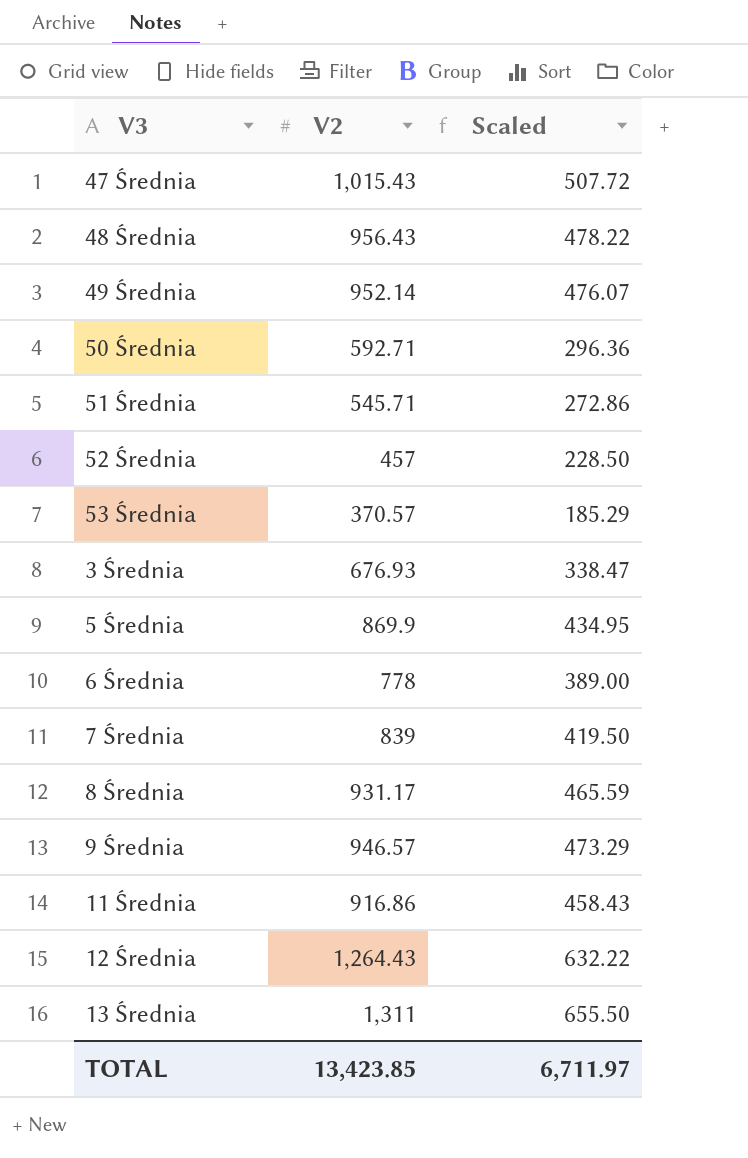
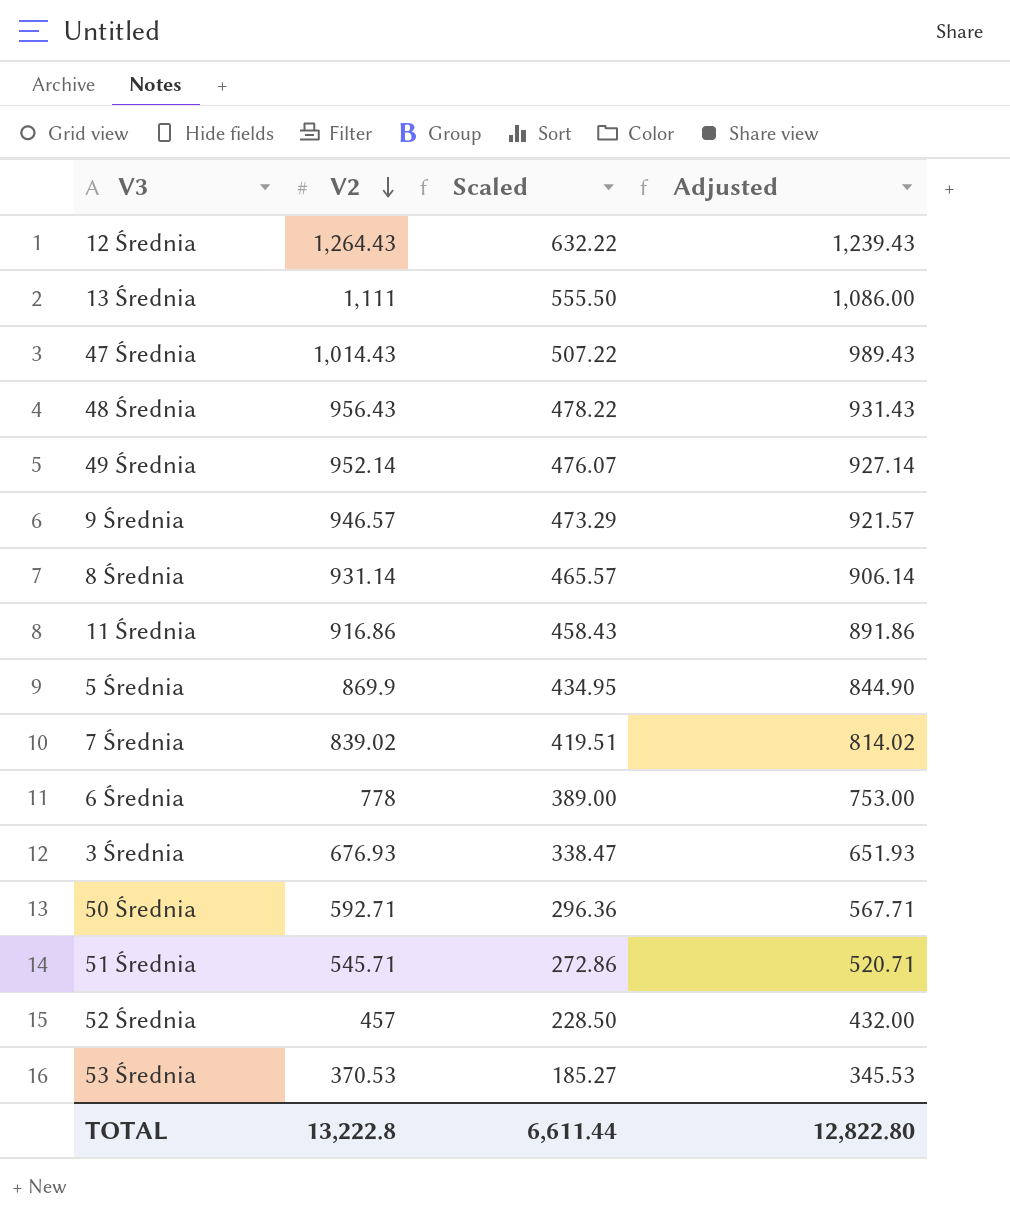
row order: none -> V2 descending
column Adjusted | formula: none -> [V2] - 25
13 Średnia | V2: 1,311 -> 1,111
13 Średnia | Scaled: 655.50 -> 555.50
47 Średnia | V2: 1,015.43 -> 1,014.43
47 Średnia | Scaled: 507.72 -> 507.22
8 Średnia | V2: 931.17 -> 931.14
8 Średnia | Scaled: 465.59 -> 465.57
7 Średnia | V2: 839 -> 839.02
7 Średnia | Scaled: 419.50 -> 419.51
53 Średnia | V2: 370.57 -> 370.53
53 Średnia | Scaled: 185.29 -> 185.27
TOTAL | V2: 13,423.85 -> 13,222.8
TOTAL | Scaled: 6,711.97 -> 6,611.44

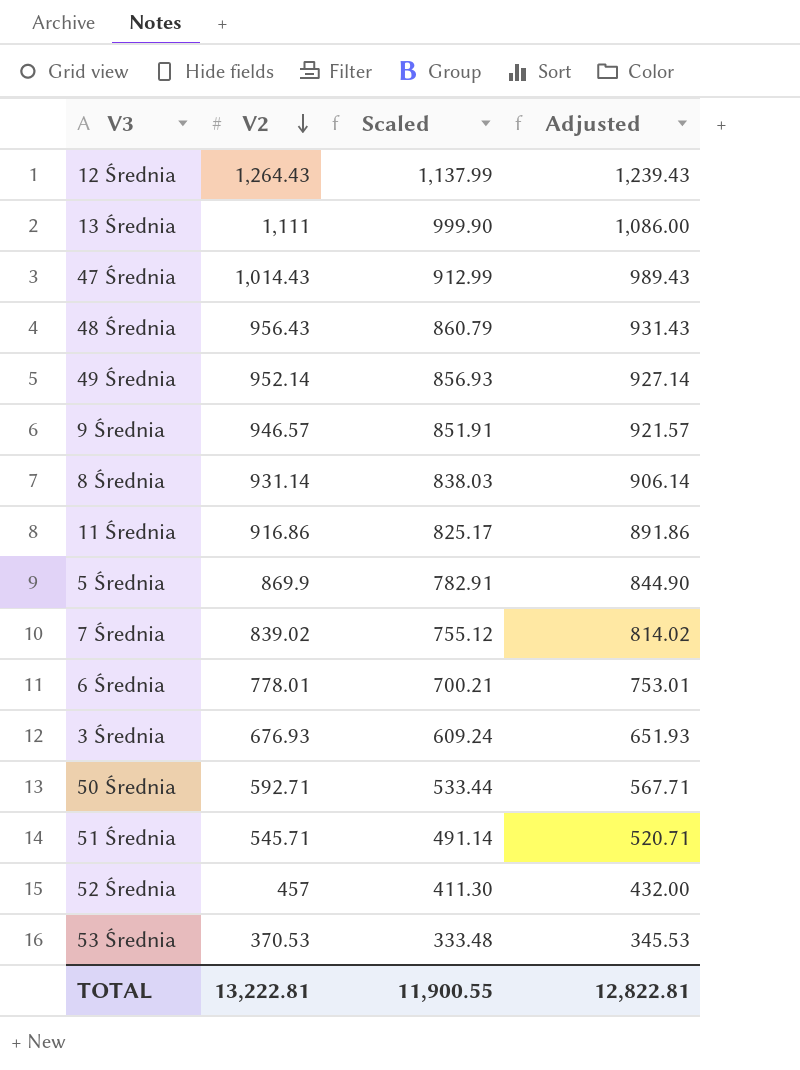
column Scaled | formula: [V2] * 0.5 -> [V2] * 0.9
6 Średnia | V2: 778 -> 778.01
6 Średnia | Adjusted: 753.00 -> 753.01
TOTAL | V2: 13,222.8 -> 13,222.81
TOTAL | Scaled: 6,611.44 -> 11,900.55
TOTAL | Adjusted: 12,822.80 -> 12,822.81

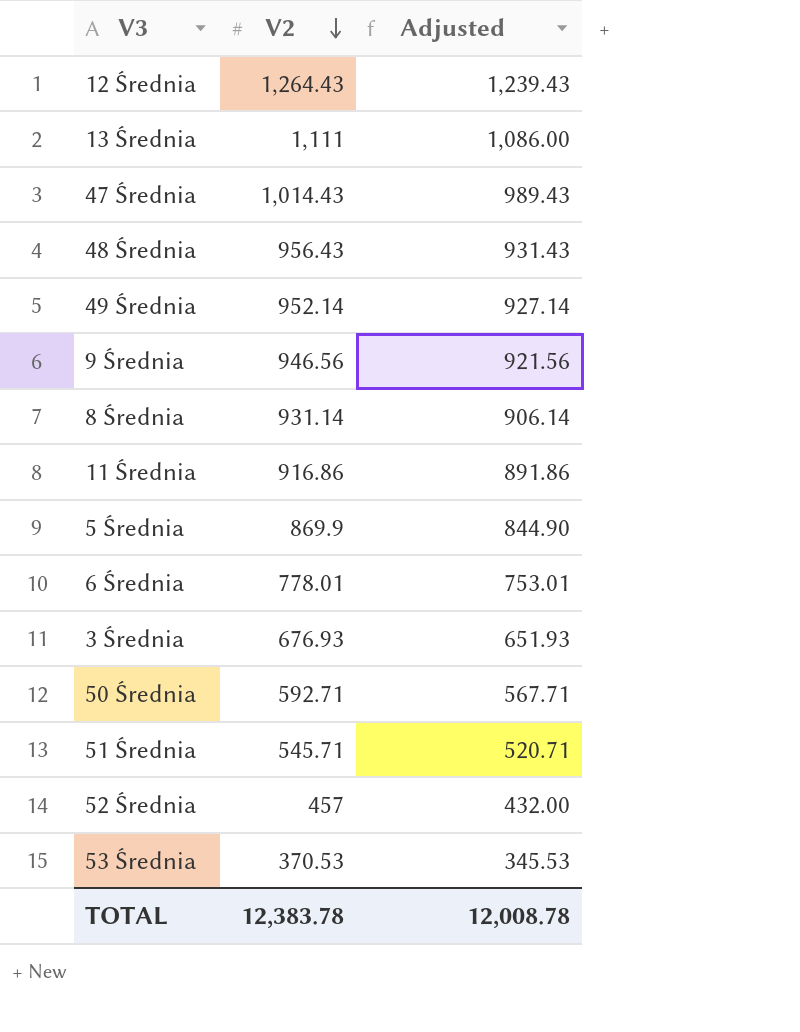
column Scaled | formula: [V2] * 0.9 -> none
row 7 Średnia: 839.02 | 755.12 | 814.02 -> none
9 Średnia | V2: 946.57 -> 946.56
9 Średnia | Adjusted: 921.57 -> 921.56
TOTAL | V2: 13,222.81 -> 12,383.78
TOTAL | Adjusted: 12,822.81 -> 12,008.78

